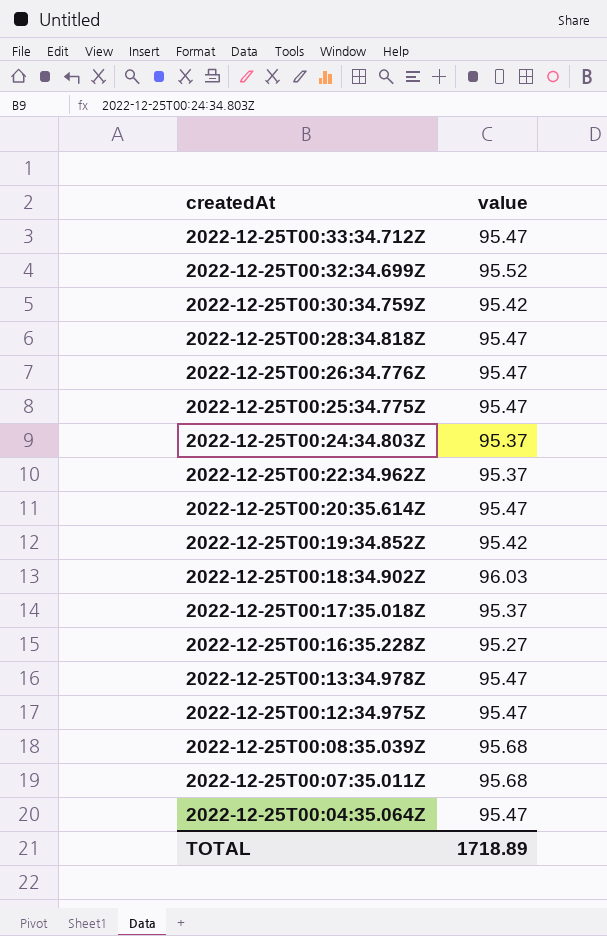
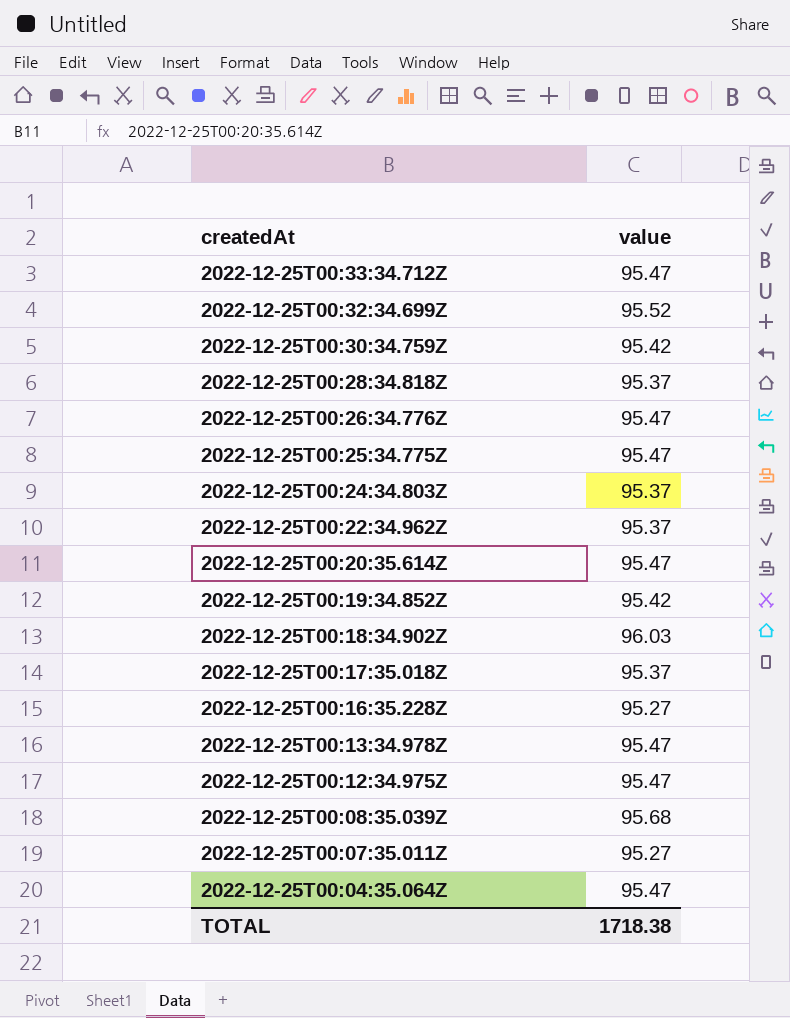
2022-12-25T00:28:34.818Z | value: 95.47 -> 95.37
2022-12-25T00:07:35.011Z | value: 95.68 -> 95.27
TOTAL | value: 1718.89 -> 1718.38

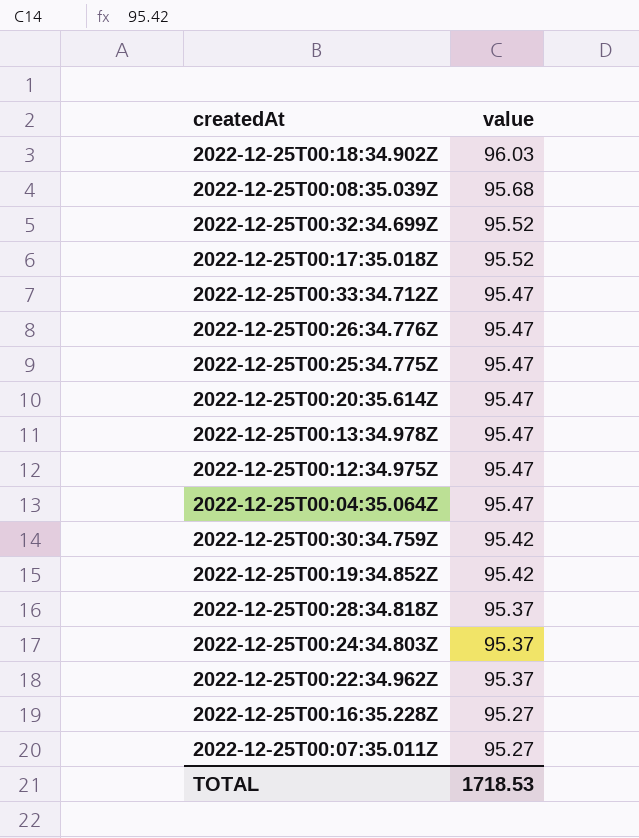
row order: createdAt descending -> value descending
2022-12-25T00:17:35.018Z | value: 95.37 -> 95.52
TOTAL | value: 1718.38 -> 1718.53

